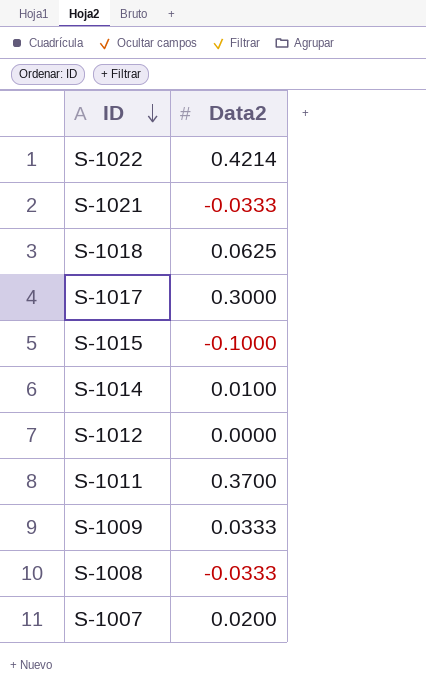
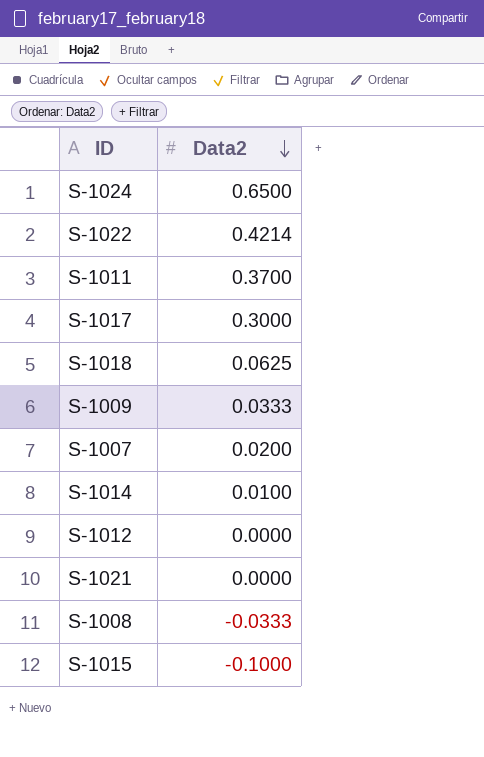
row order: ID descending -> Data2 descending
row S-1024: none -> 0.6500
S-1021 | Data2: -0.0333 -> 0.0000

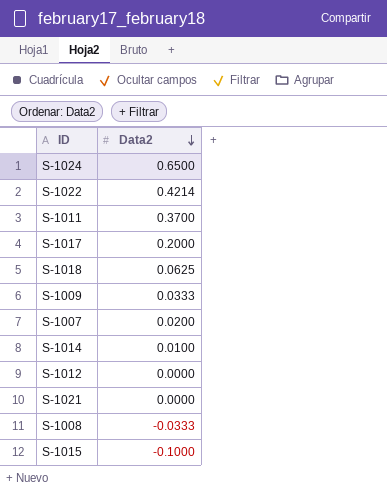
S-1017 | Data2: 0.3000 -> 0.2000

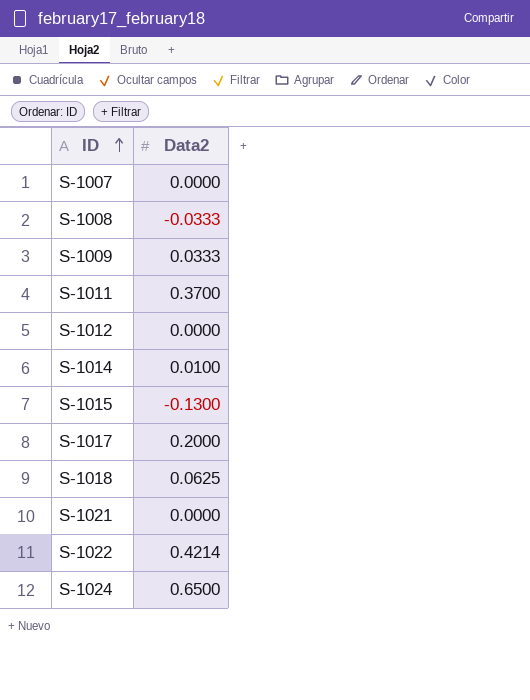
row order: Data2 descending -> ID ascending
S-1007 | Data2: 0.0200 -> 0.0000
S-1015 | Data2: -0.1000 -> -0.1300

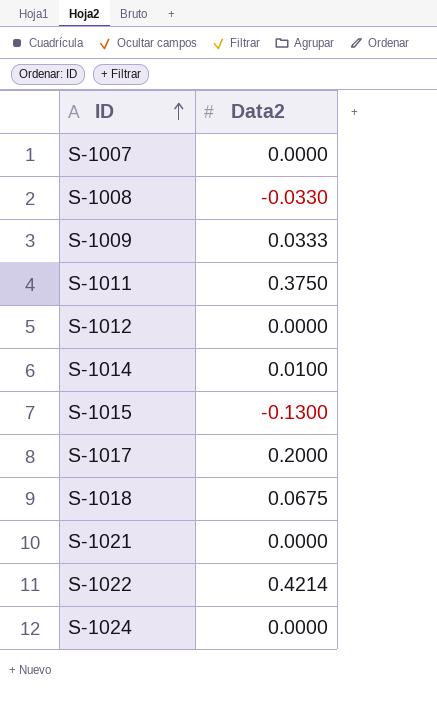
S-1008 | Data2: -0.0333 -> -0.0330
S-1011 | Data2: 0.3700 -> 0.3750
S-1018 | Data2: 0.0625 -> 0.0675
S-1024 | Data2: 0.6500 -> 0.0000

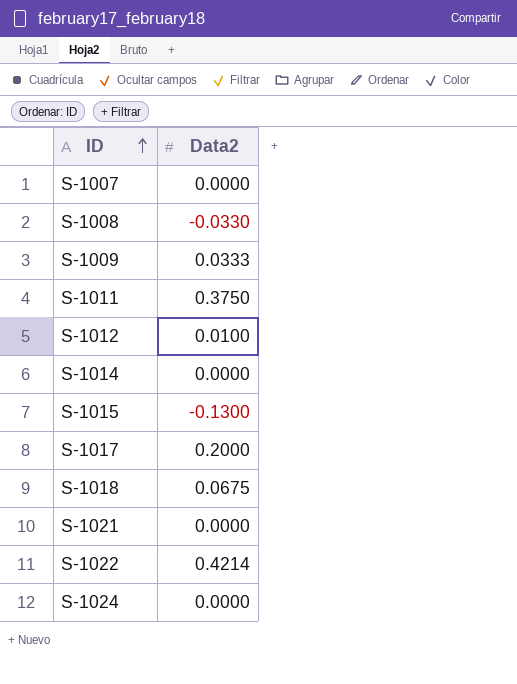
S-1012 | Data2: 0.0000 -> 0.0100
S-1014 | Data2: 0.0100 -> 0.0000

